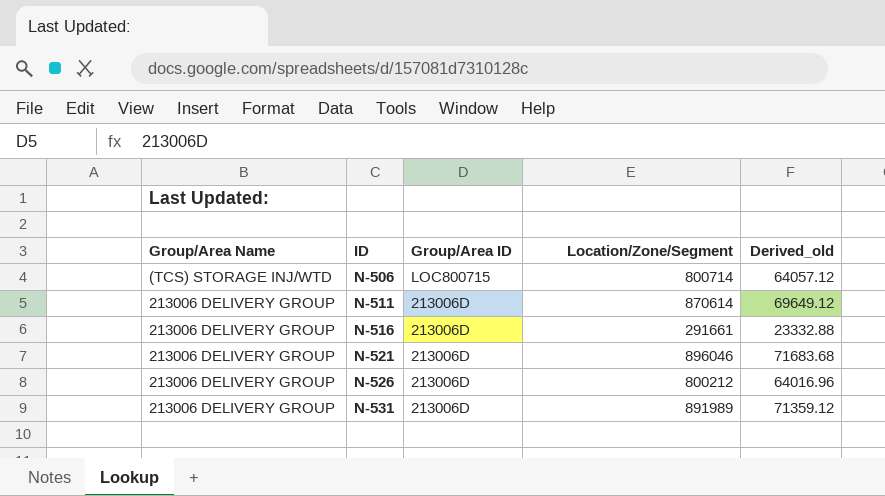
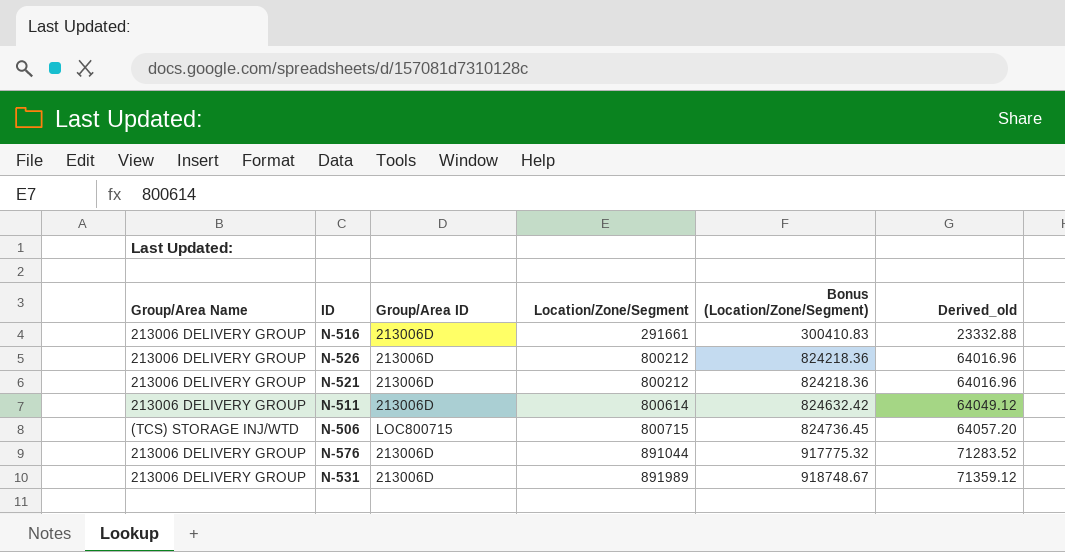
row order: Group/Area Name descending -> Location/Zone/Segment ascending
column Bonus (Location/Zone/Segment) | formula: none -> [Location/Zone/Segment] * 1.03
N-521 | Location/Zone/Segment: 896046 -> 800212
N-521 | Derived_old: 71683.68 -> 64016.96
N-511 | Location/Zone/Segment: 870614 -> 800614
N-511 | Derived_old: 69649.12 -> 64049.12
N-506 | Location/Zone/Segment: 800714 -> 800715
N-506 | Derived_old: 64057.12 -> 64057.20
row N-576: none -> 213006 DELIVERY GROUP | 213006D | 891044 | 917775.32 | 71283.52

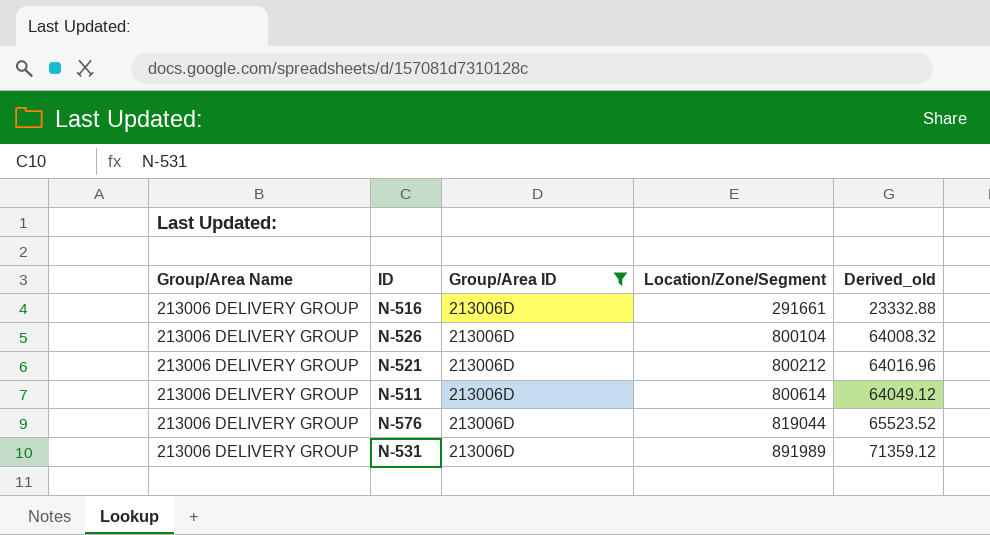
filter: none -> Group/Area ID = 213006D
column Bonus (Location/Zone/Segment) | formula: [Location/Zone/Segment] * 1.03 -> none
N-526 | Location/Zone/Segment: 800212 -> 800104
N-526 | Derived_old: 64016.96 -> 64008.32
N-576 | Location/Zone/Segment: 891044 -> 819044
N-576 | Derived_old: 71283.52 -> 65523.52

